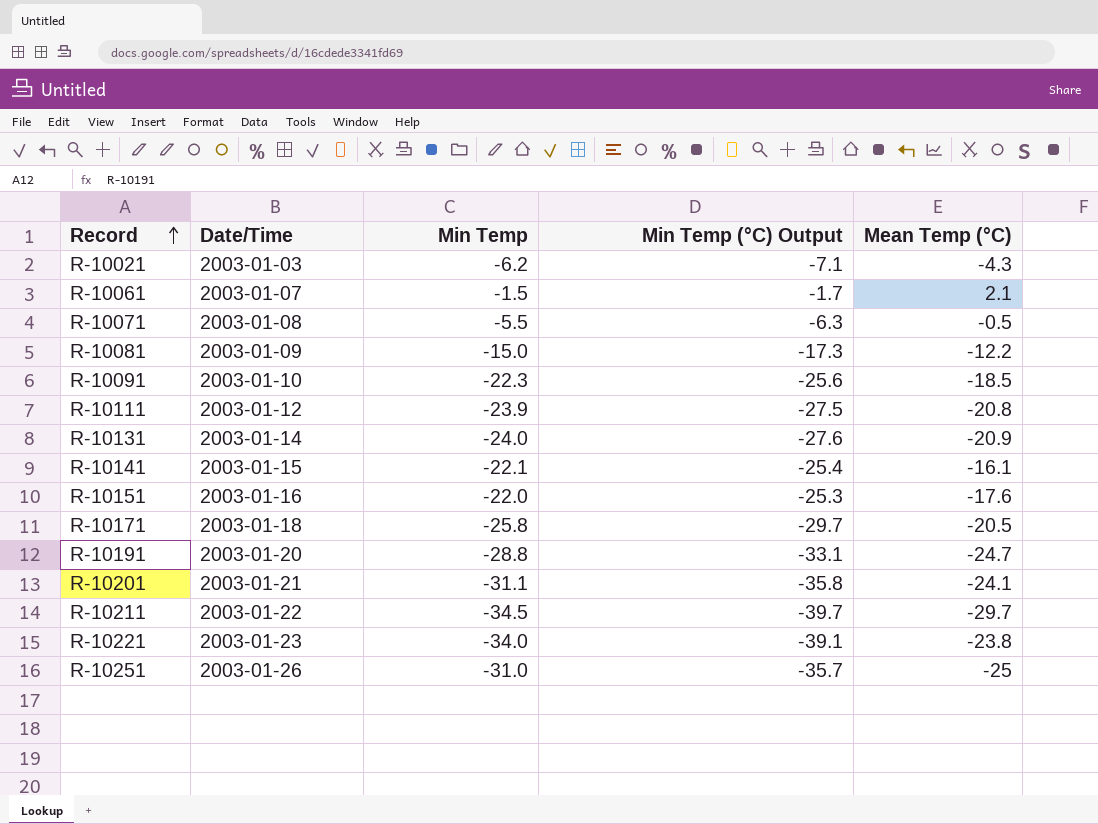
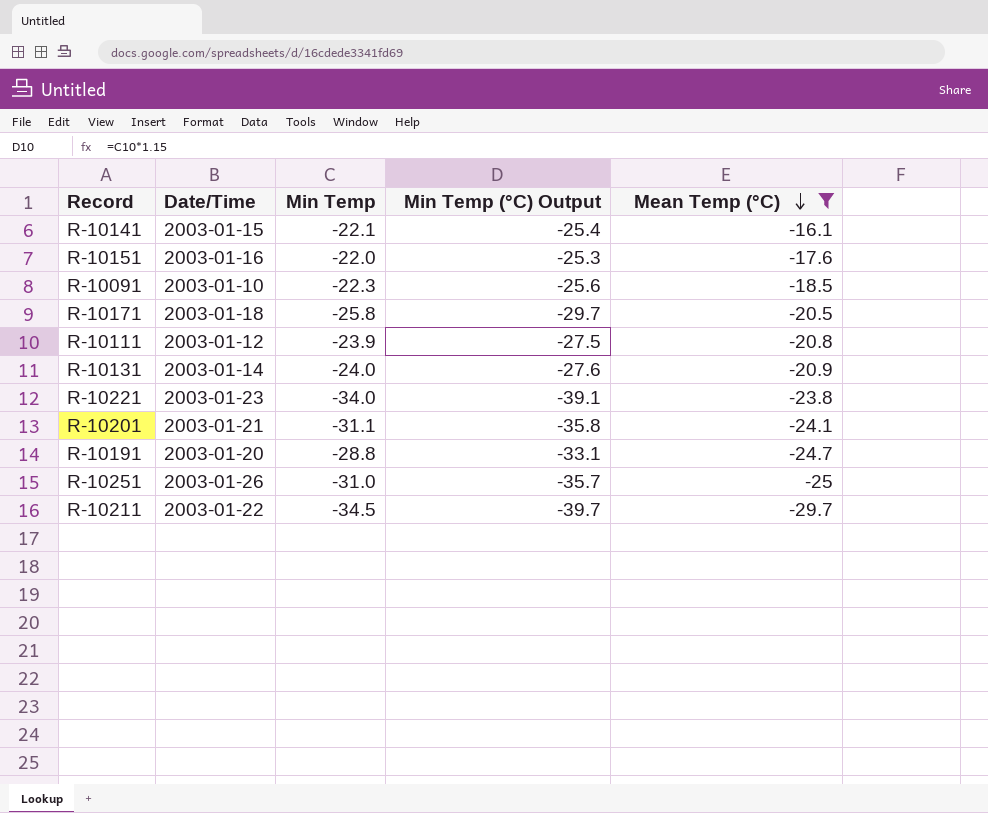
filter: none -> Mean Temp (°C) <= -16.1
row order: Record ascending -> Mean Temp (°C) descending

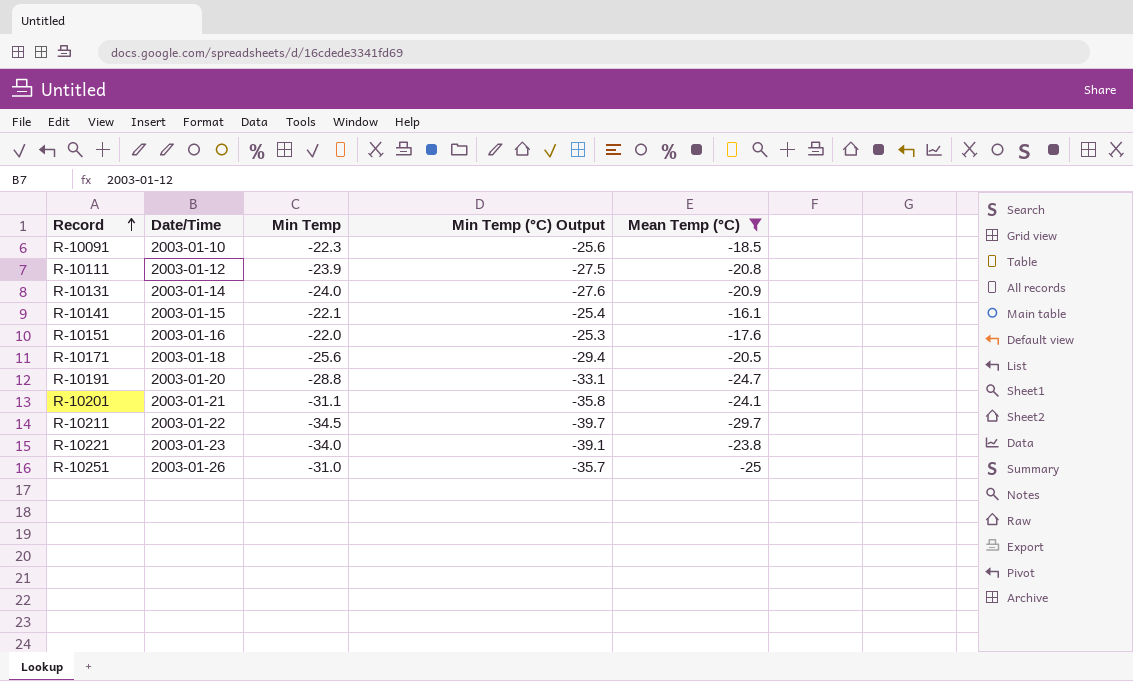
row order: Mean Temp (°C) descending -> Record ascending
R-10171 | Min Temp: -25.8 -> -25.6
R-10171 | Min Temp (°C) Output: -29.7 -> -29.4

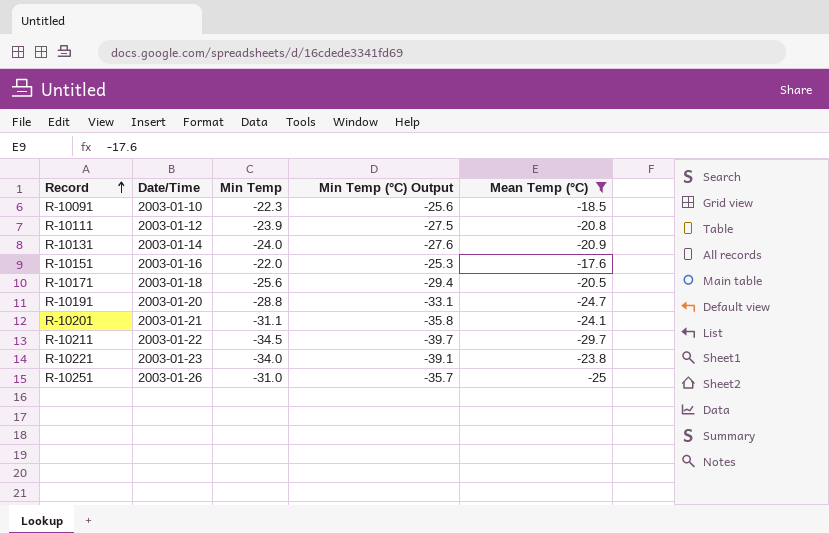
row R-10141: 2003-01-15 | -22.1 | -25.4 | -16.1 -> none

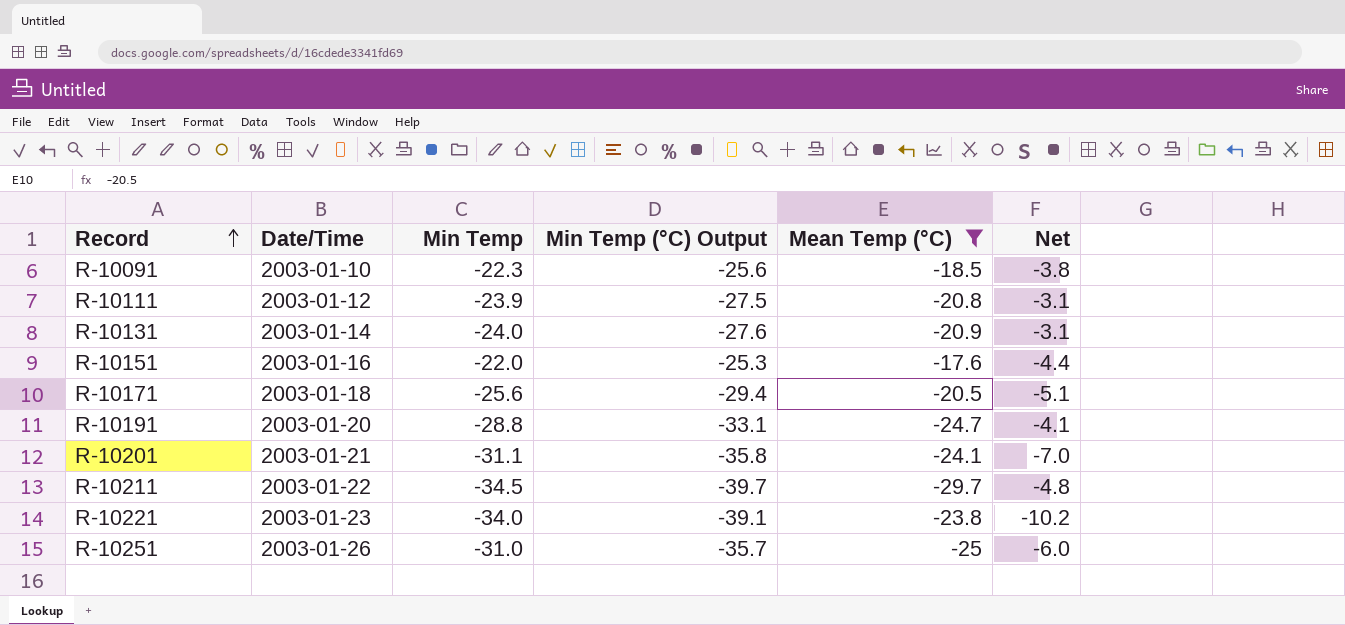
column Net | formula: none -> [Min Temp] - [Mean Temp (°C)]

